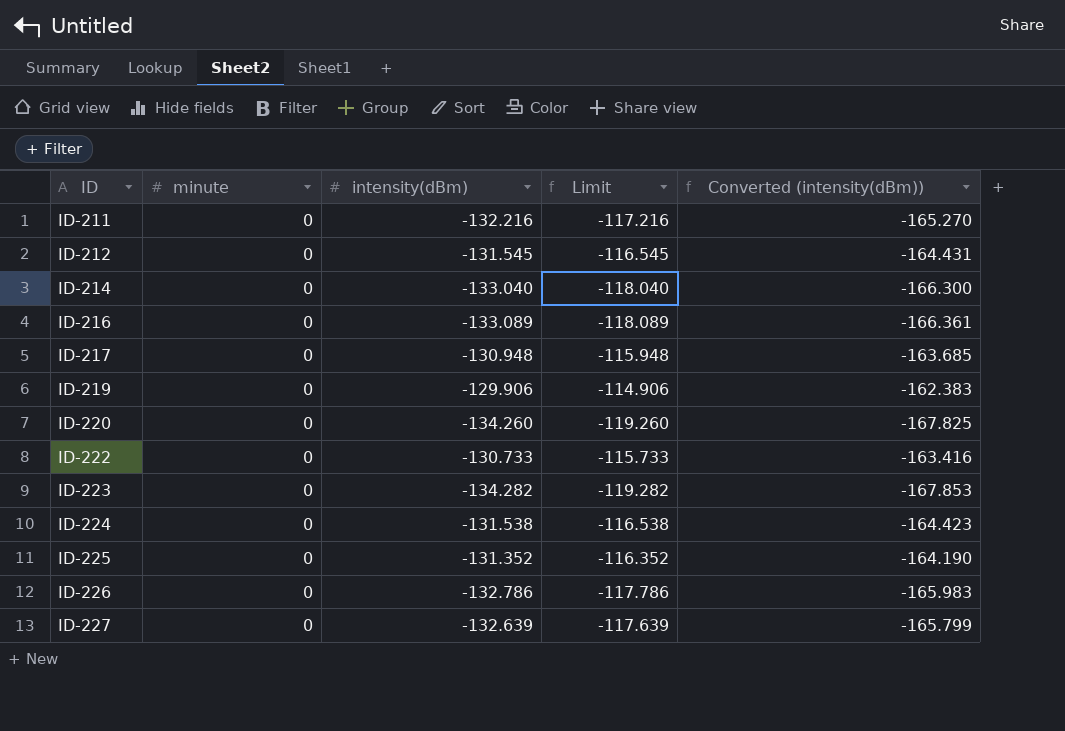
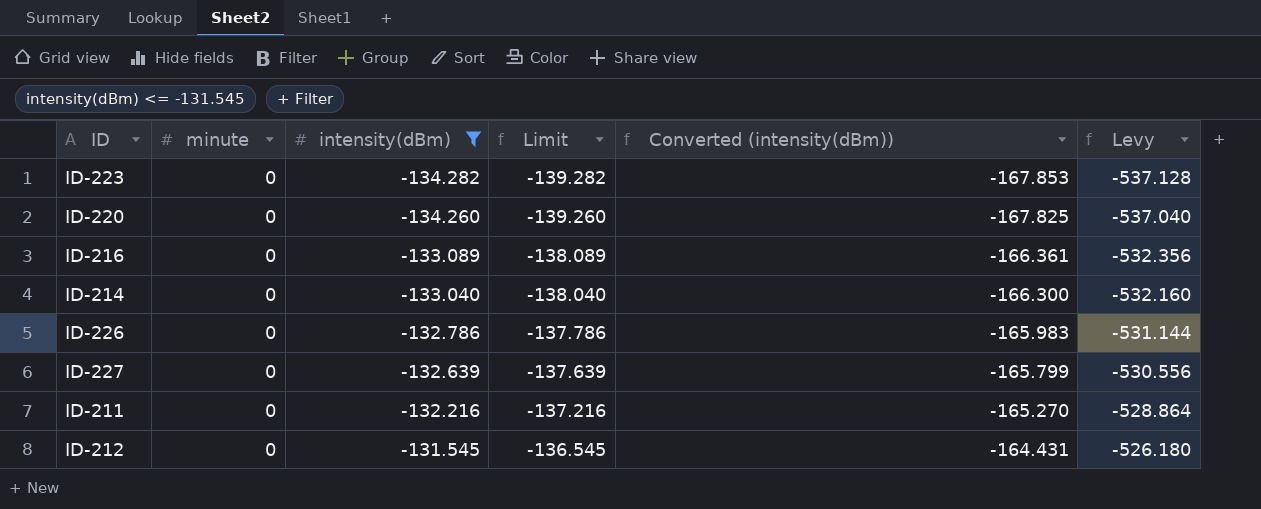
filter: none -> intensity(dBm) <= -131.545
row order: ID ascending -> intensity(dBm) ascending
column Limit | formula: [intensity(dBm)] + 15 -> [intensity(dBm)] - 5
column Levy | formula: none -> [intensity(dBm)] * 4

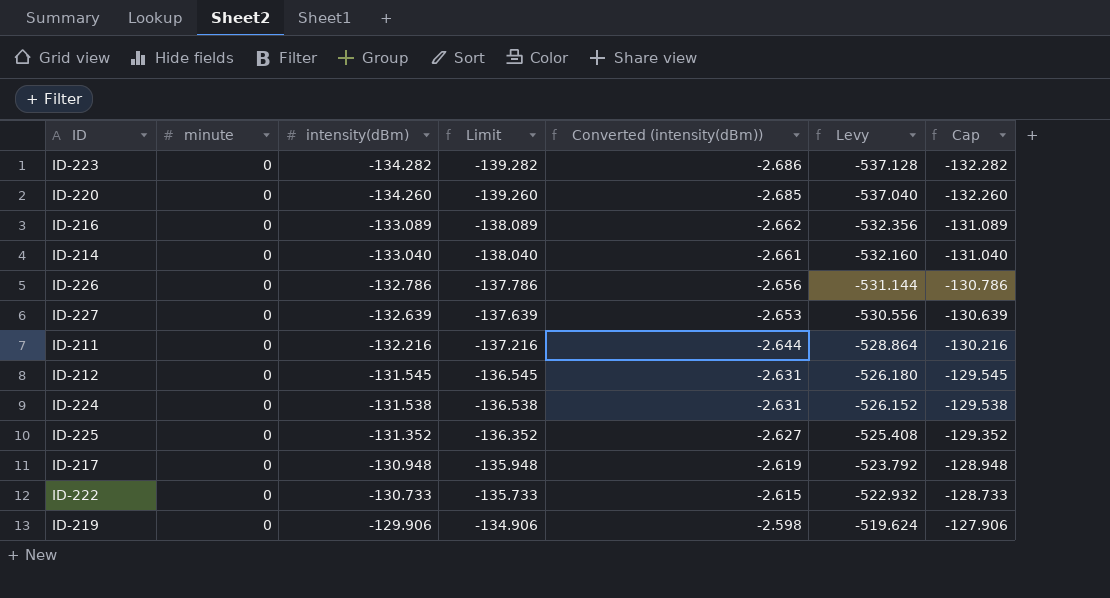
filter: intensity(dBm) <= -131.545 -> none
column Converted (intensity(dBm)) | formula: [intensity(dBm)] * 1.25 -> [intensity(dBm)] * 0.02
column Cap | formula: none -> [intensity(dBm)] + 2

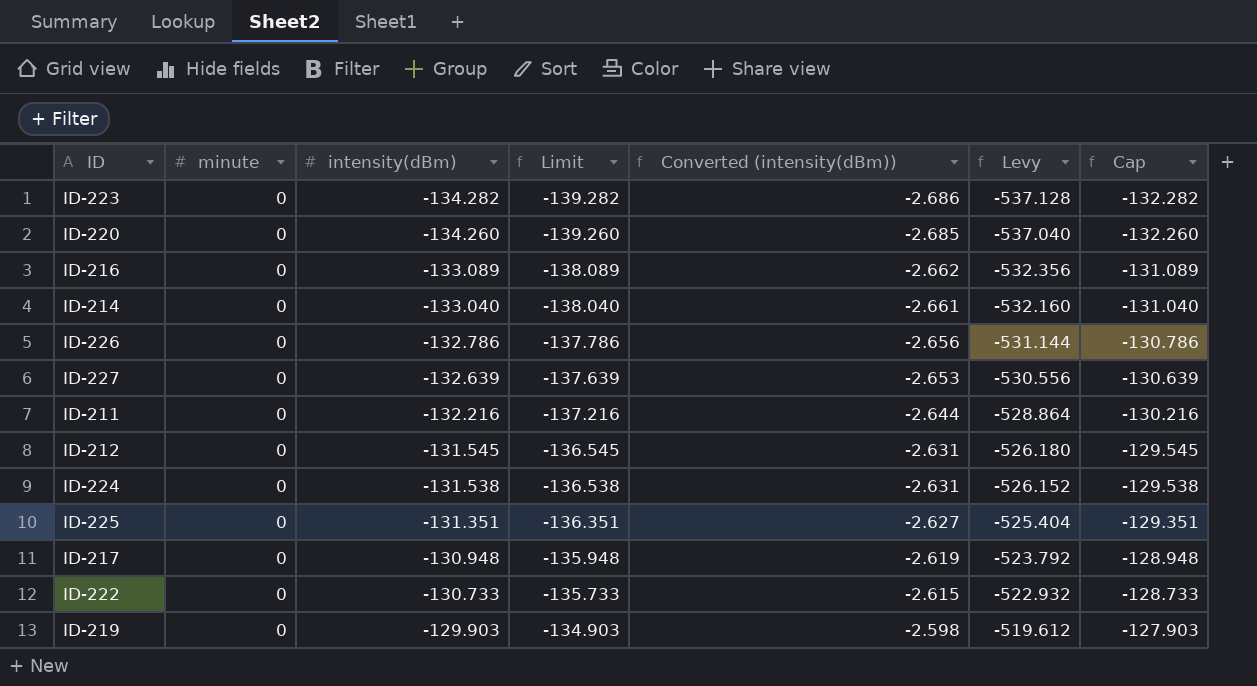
ID-225 | intensity(dBm): -131.352 -> -131.351
ID-225 | Limit: -136.352 -> -136.351
ID-225 | Levy: -525.408 -> -525.404
ID-225 | Cap: -129.352 -> -129.351
ID-219 | intensity(dBm): -129.906 -> -129.903
ID-219 | Limit: -134.906 -> -134.903
ID-219 | Levy: -519.624 -> -519.612
ID-219 | Cap: -127.906 -> -127.903

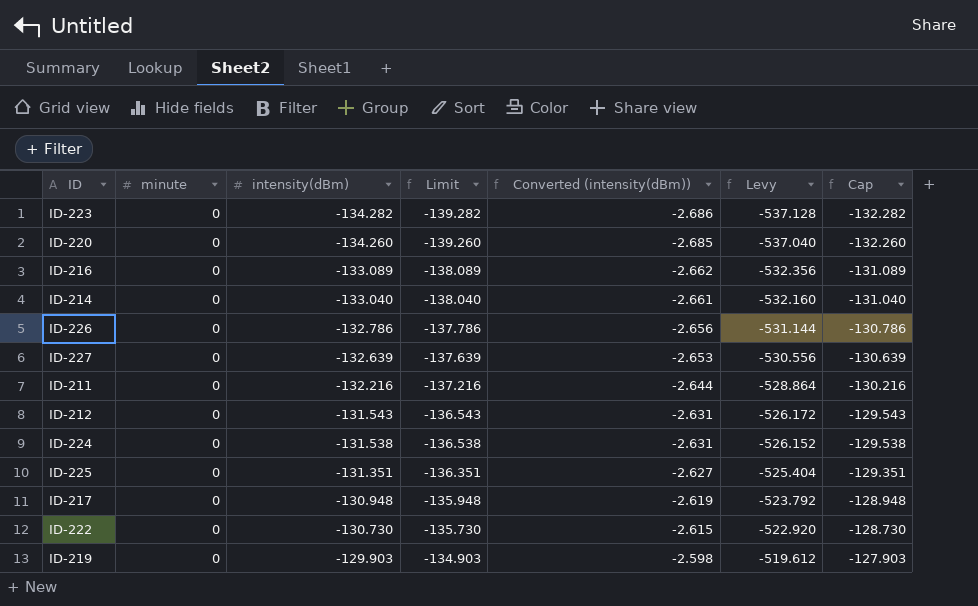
ID-212 | intensity(dBm): -131.545 -> -131.543
ID-212 | Limit: -136.545 -> -136.543
ID-212 | Levy: -526.180 -> -526.172
ID-212 | Cap: -129.545 -> -129.543
ID-222 | intensity(dBm): -130.733 -> -130.730
ID-222 | Limit: -135.733 -> -135.730
ID-222 | Levy: -522.932 -> -522.920
ID-222 | Cap: -128.733 -> -128.730

